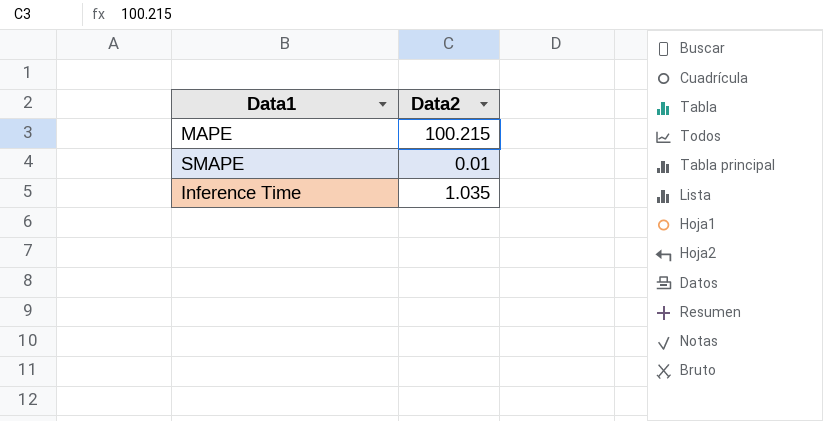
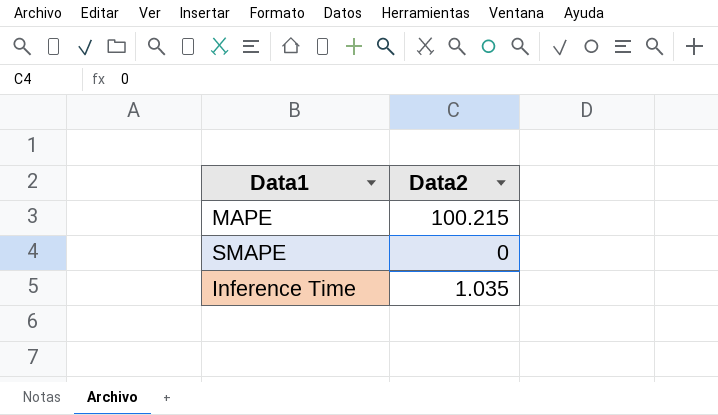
SMAPE | Data2: 0.01 -> 0

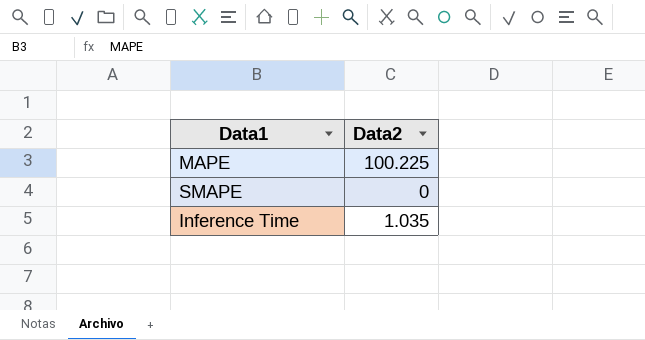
MAPE | Data2: 100.215 -> 100.225

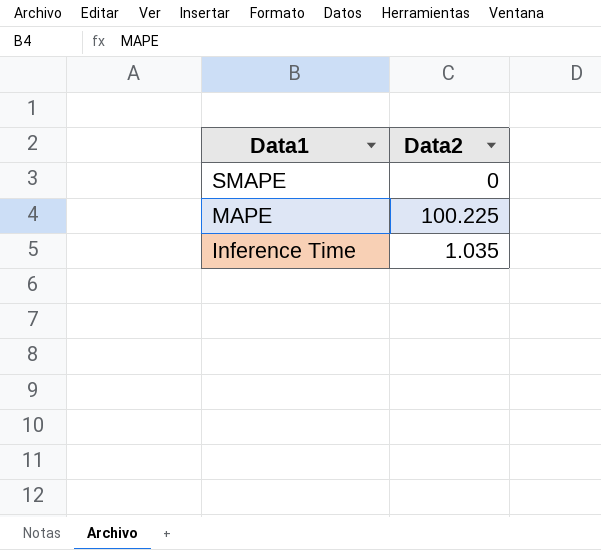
row order: none -> Data1 descending

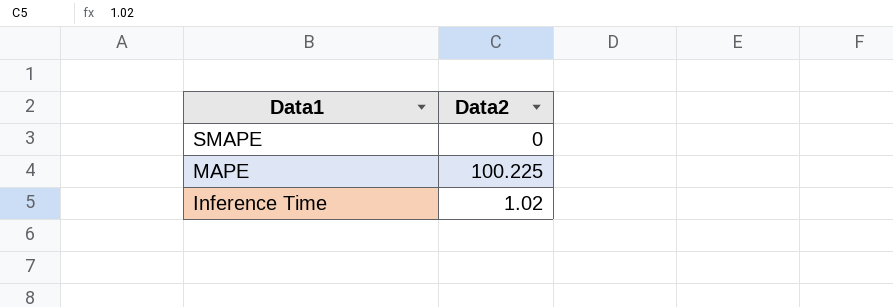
Inference Time | Data2: 1.035 -> 1.02

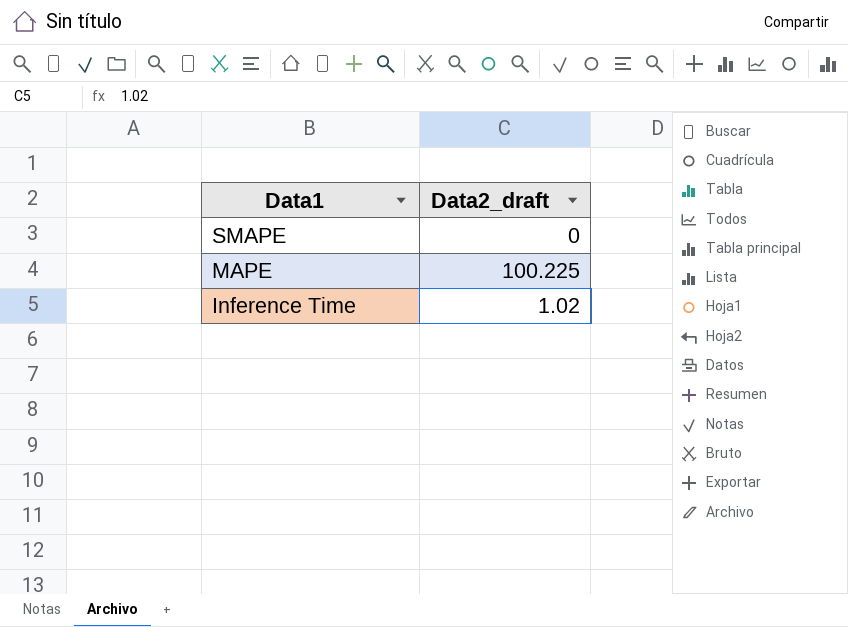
column name: Data2 -> Data2_draft

